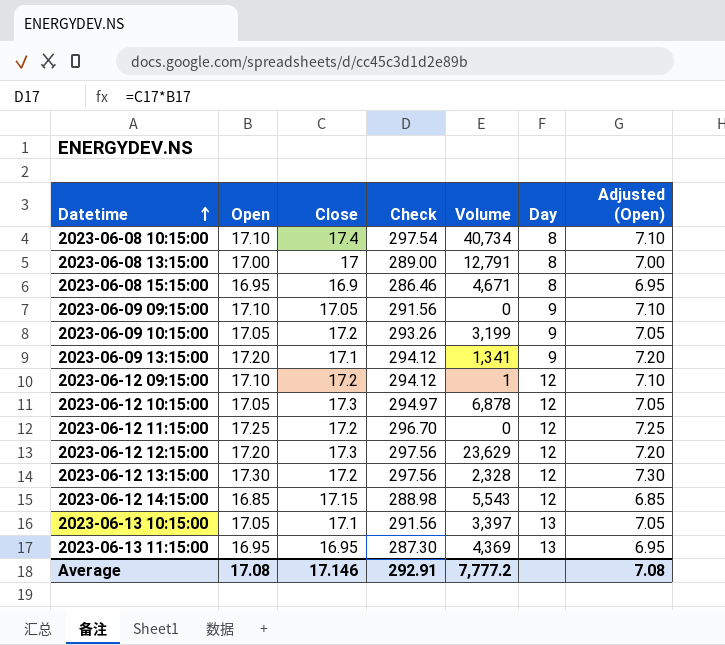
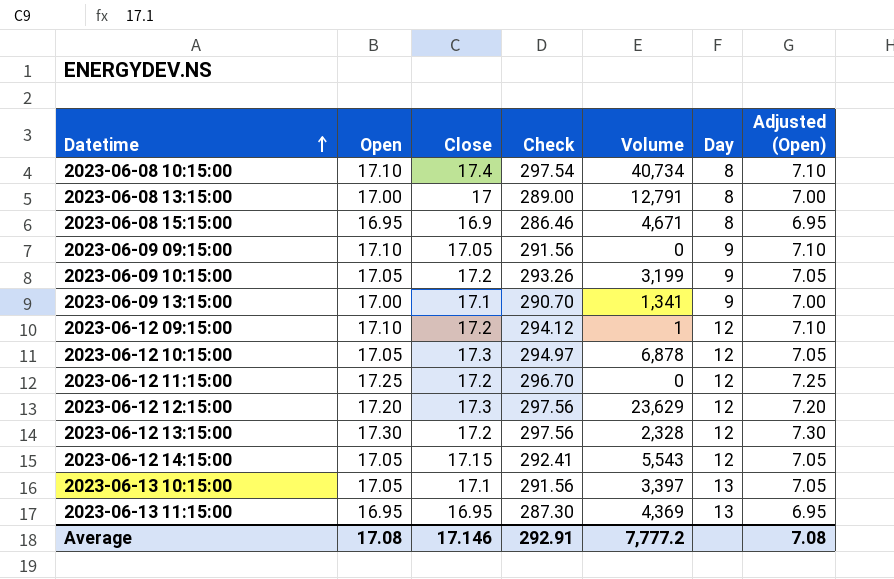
2023-06-09 13:15:00 | Open: 17.20 -> 17.00
2023-06-09 13:15:00 | Check: 294.12 -> 290.70
2023-06-09 13:15:00 | Adjusted (Open): 7.20 -> 7.00
2023-06-12 14:15:00 | Open: 16.85 -> 17.05
2023-06-12 14:15:00 | Check: 288.98 -> 292.41
2023-06-12 14:15:00 | Adjusted (Open): 6.85 -> 7.05

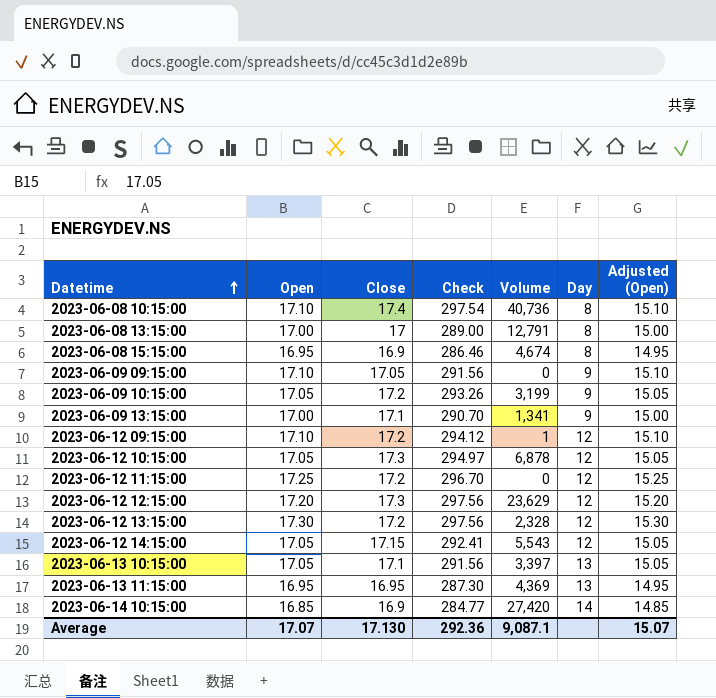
column Adjusted (Open) | formula: [Open] - 10 -> [Open] - 2
2023-06-08 10:15:00 | Volume: 40,734 -> 40,736
2023-06-08 15:15:00 | Volume: 4,671 -> 4,674
row 2023-06-14 10:15:00: none -> 16.85 | 16.9 | 284.77 | 27,420 | 14 | 14.85
Average | Open: 17.08 -> 17.07
Average | Close: 17.146 -> 17.130
Average | Check: 292.91 -> 292.36
Average | Volume: 7,777.2 -> 9,087.1
Average | Adjusted (Open): 7.08 -> 15.07

